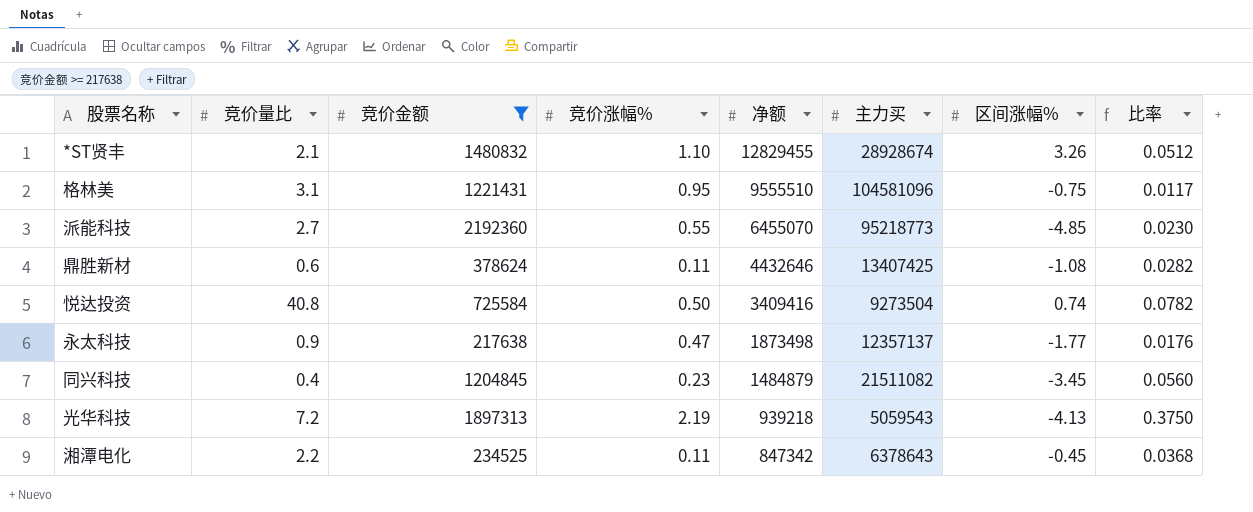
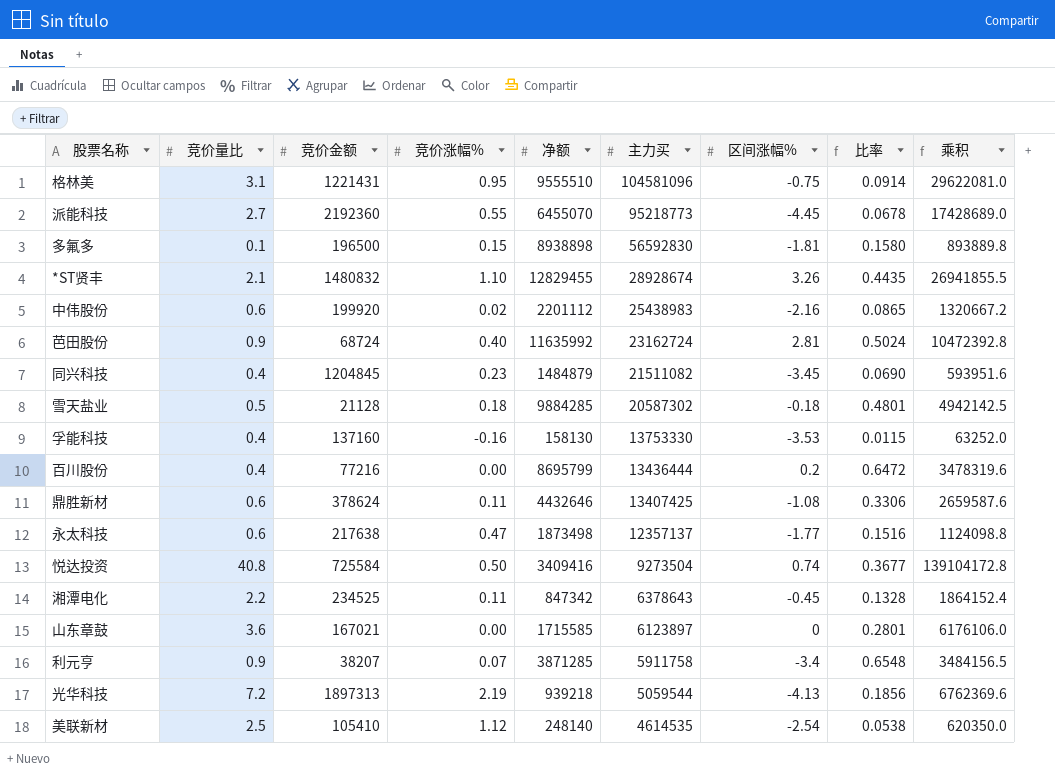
filter: 竞价金额 >= 217638 -> none
row order: 净额 descending -> 主力买 descending
column 比率 | formula: [竞价金额] / [主力买] -> [净额] / [主力买]
column 乘积 | formula: none -> [竞价量比] * [净额]
派能科技 | 区间涨幅%: -4.85 -> -4.45
永太科技 | 竞价量比: 0.9 -> 0.6
光华科技 | 主力买: 5059543 -> 5059544

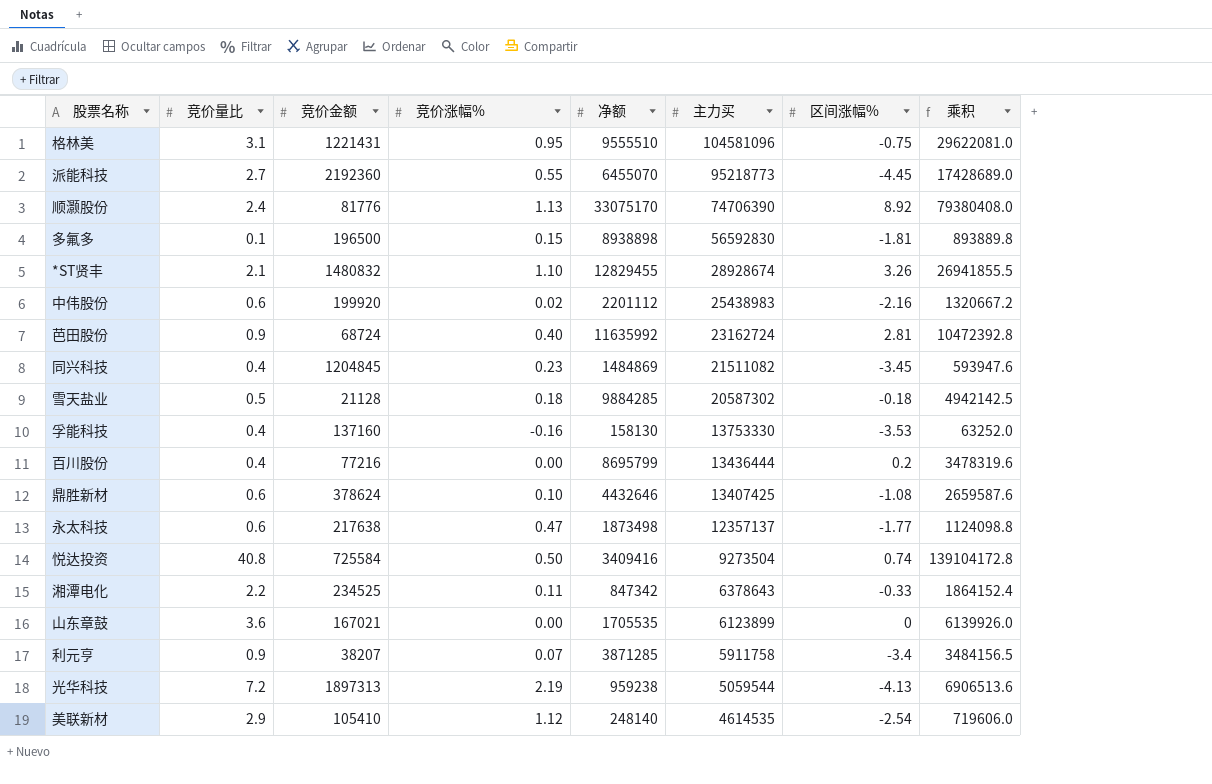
column 比率 | formula: [净额] / [主力买] -> none
row 顺灏股份: none -> 2.4 | 81776 | 1.13 | 33075170 | 74706390 | 8.92 | 79380408.0
同兴科技 | 净额: 1484879 -> 1484869
同兴科技 | 乘积: 593951.6 -> 593947.6
鼎胜新材 | 竞价涨幅%: 0.11 -> 0.10
湘潭电化 | 区间涨幅%: -0.45 -> -0.33
山东章鼓 | 净额: 1715585 -> 1705535
山东章鼓 | 主力买: 6123897 -> 6123899
山东章鼓 | 乘积: 6176106.0 -> 6139926.0
光华科技 | 净额: 939218 -> 959238
光华科技 | 乘积: 6762369.6 -> 6906513.6
美联新材 | 竞价量比: 2.5 -> 2.9
美联新材 | 乘积: 620350.0 -> 719606.0

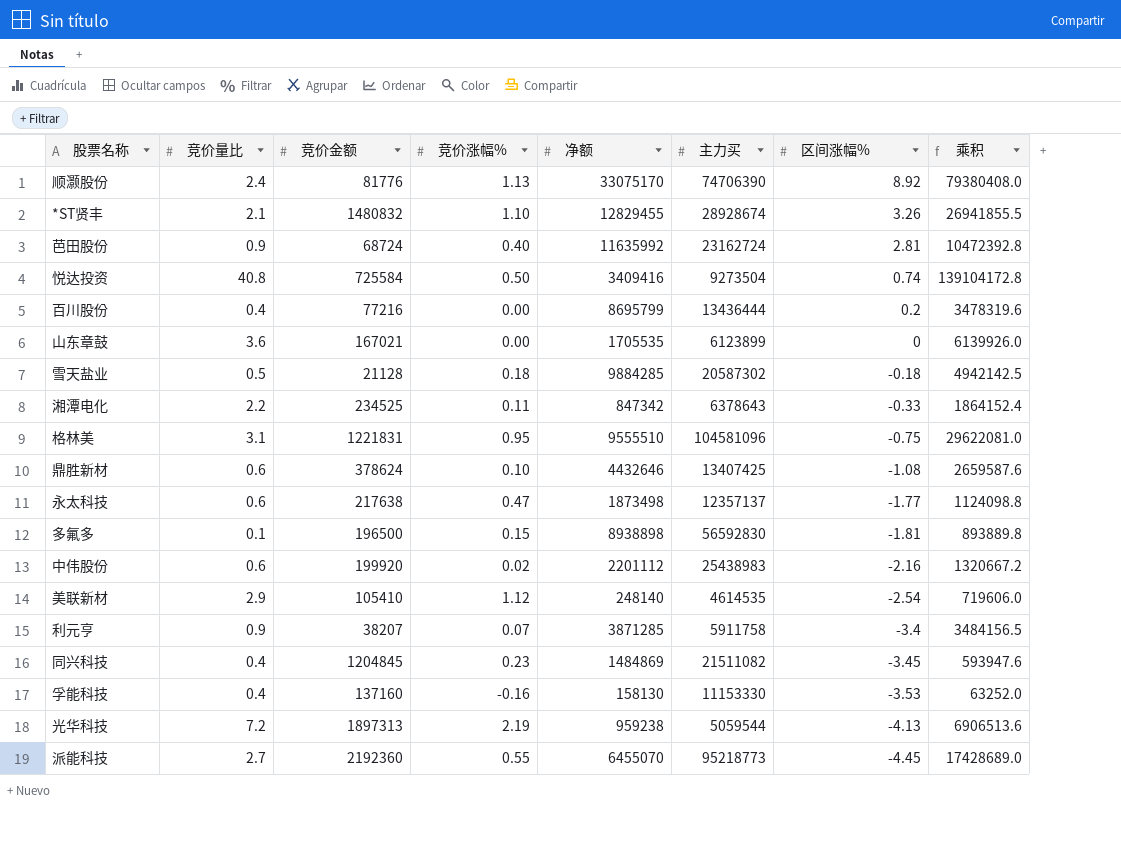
row order: 主力买 descending -> 区间涨幅% descending
格林美 | 竞价金额: 1221431 -> 1221831
孚能科技 | 主力买: 13753330 -> 11153330

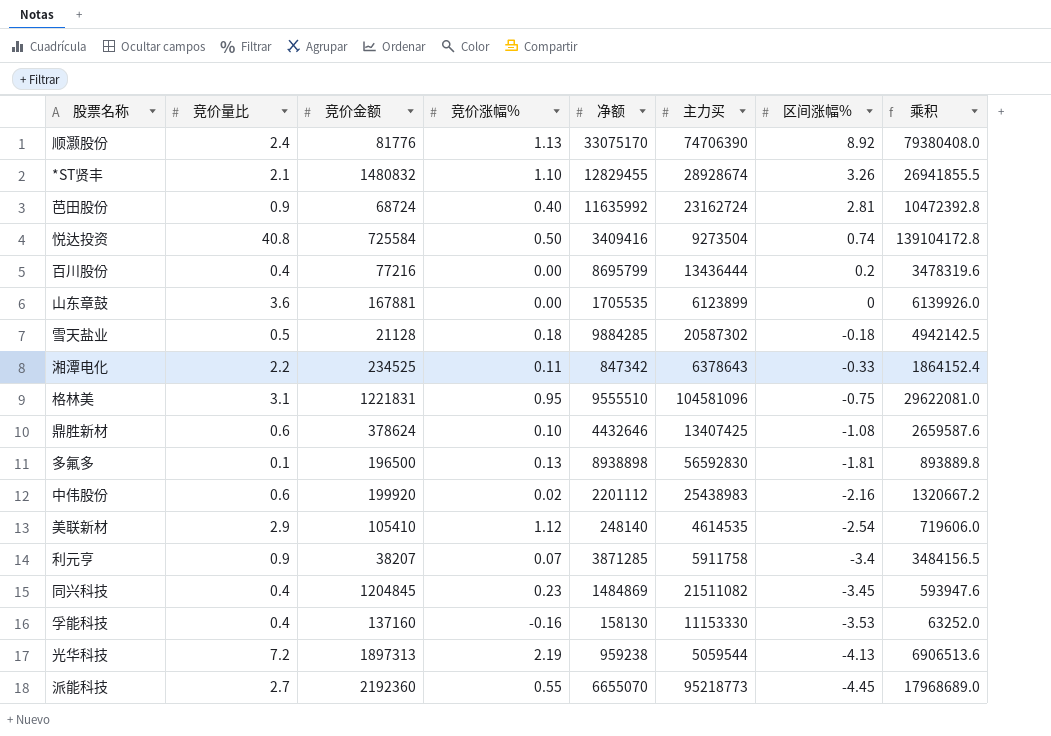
row 永太科技: 0.6 | 217638 | 0.47 | 1873498 | 12357137 | -1.77 | 1124098.8 -> none
山东章鼓 | 竞价金额: 167021 -> 167881
多氟多 | 竞价涨幅%: 0.15 -> 0.13
派能科技 | 净额: 6455070 -> 6655070
派能科技 | 乘积: 17428689.0 -> 17968689.0

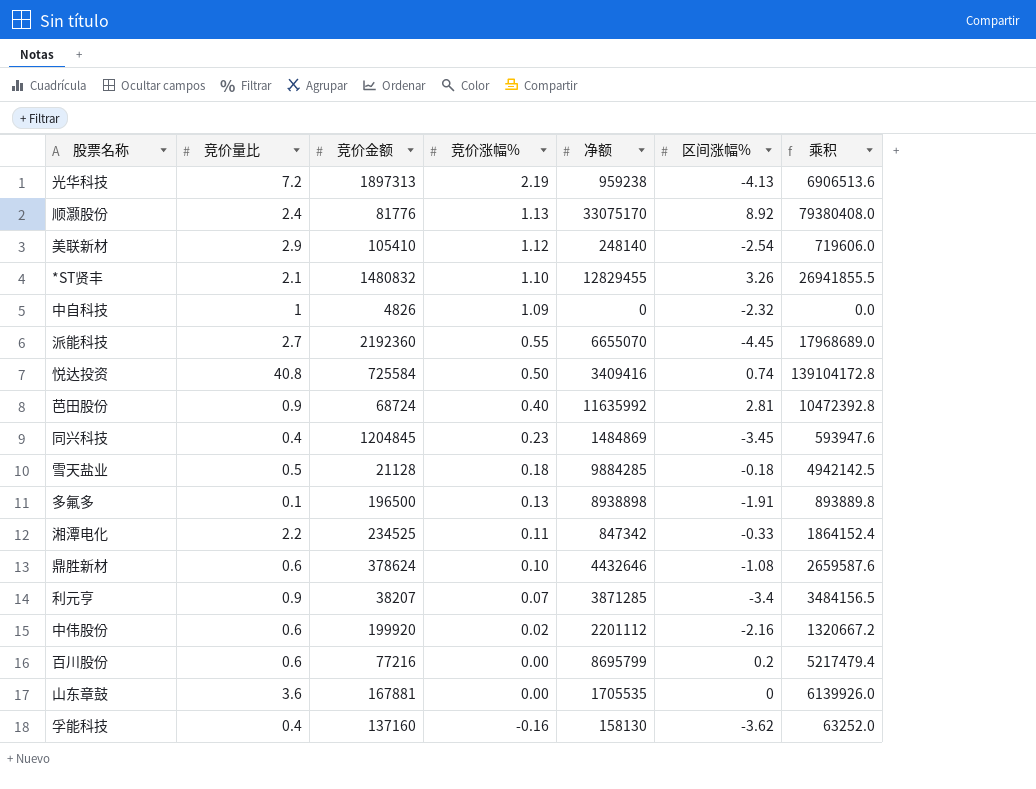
row order: 区间涨幅% descending -> 竞价涨幅% descending
column 主力买 | position: 6 -> none
row 格林美: 3.1 | 1221831 | 0.95 | 9555510 | 104581096 | -0.75 | 29622081.0 -> none
row 中自科技: none -> 1 | 4826 | 1.09 | 0 | -2.32 | 0.0
多氟多 | 区间涨幅%: -1.81 -> -1.91
百川股份 | 竞价量比: 0.4 -> 0.6
百川股份 | 乘积: 3478319.6 -> 5217479.4
孚能科技 | 区间涨幅%: -3.53 -> -3.62

